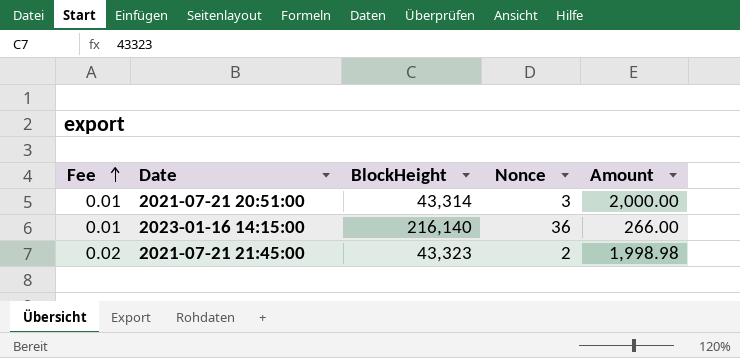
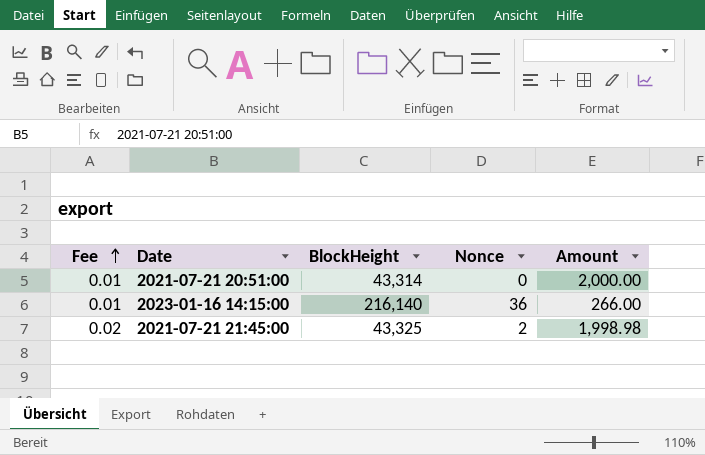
2021-07-21 20:51:00 | Nonce: 3 -> 0
2021-07-21 21:45:00 | BlockHeight: 43,323 -> 43,325

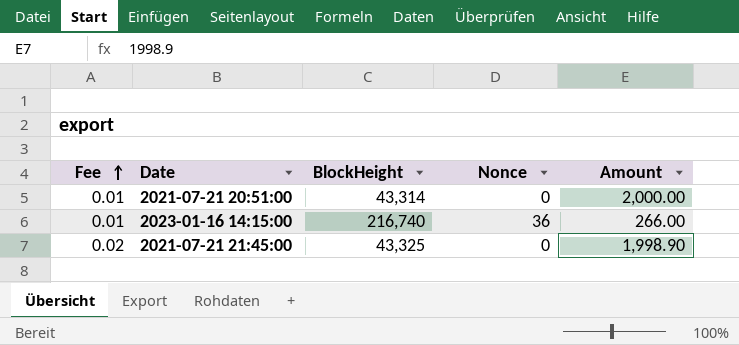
2023-01-16 14:15:00 | BlockHeight: 216,140 -> 216,740
2021-07-21 21:45:00 | Nonce: 2 -> 0
2021-07-21 21:45:00 | Amount: 1,998.98 -> 1,998.90

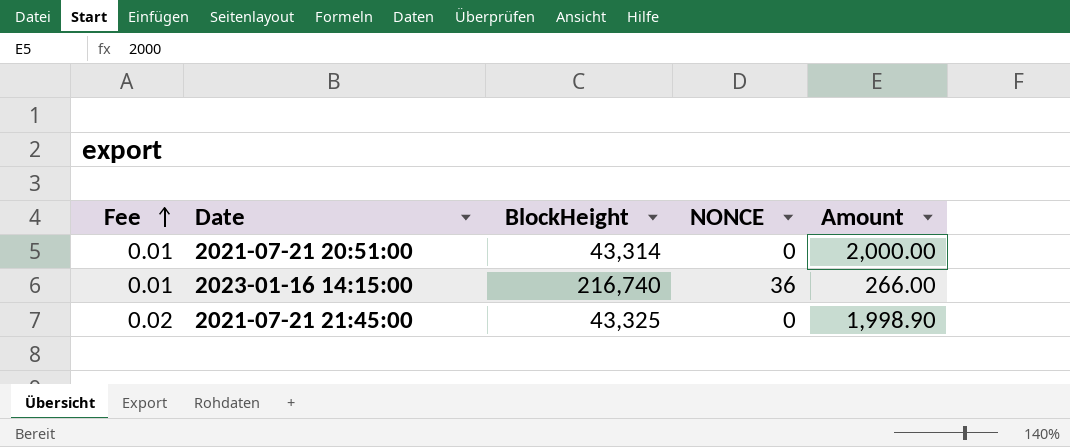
column name: Nonce -> NONCE

